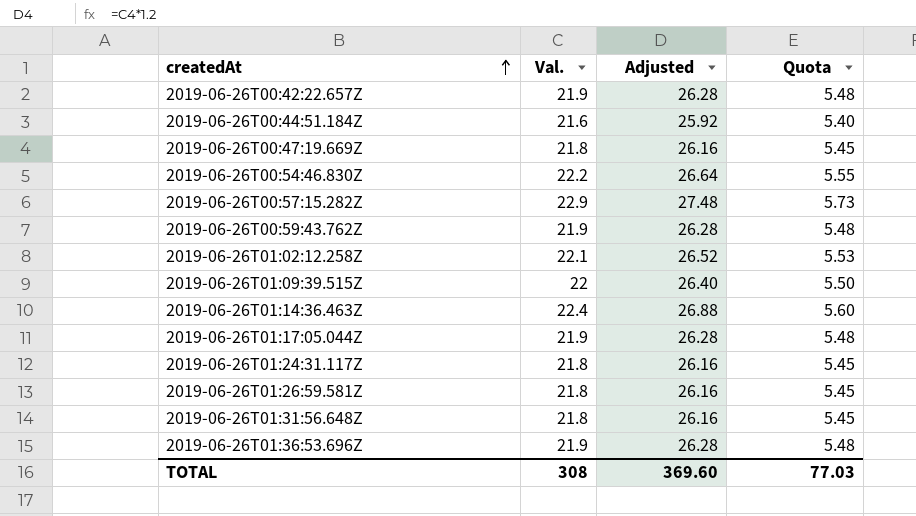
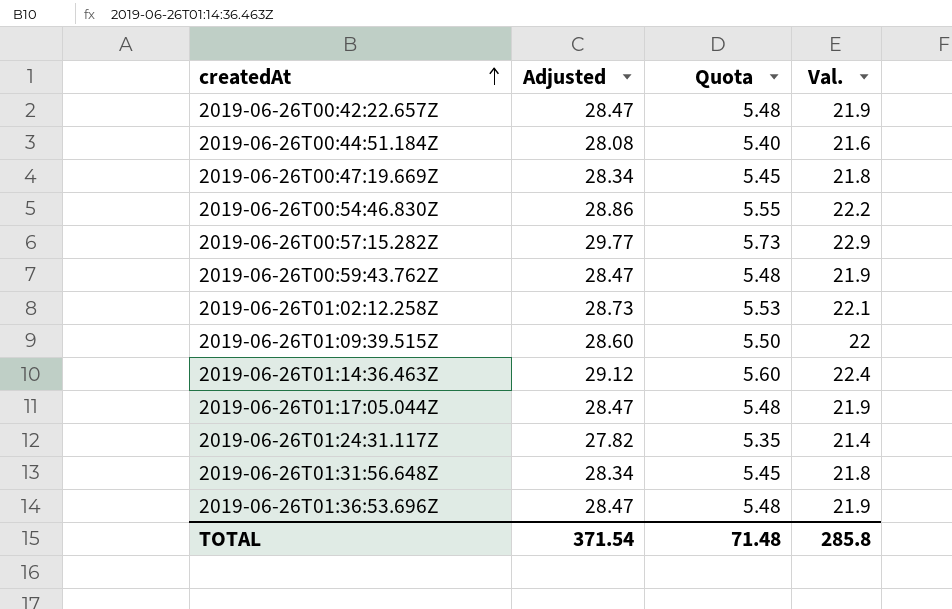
column Adjusted | formula: [Val.] * 1.2 -> [Val.] * 1.3
column Val. | position: 2 -> 4
row 2019-06-26T01:26:59.581Z: 21.8 | 26.16 | 5.45 -> none
2019-06-26T01:24:31.117Z | Quota: 5.45 -> 5.35
2019-06-26T01:24:31.117Z | Val.: 21.8 -> 21.4
TOTAL | Adjusted: 369.60 -> 371.54
TOTAL | Quota: 77.03 -> 71.48
TOTAL | Val.: 308 -> 285.8

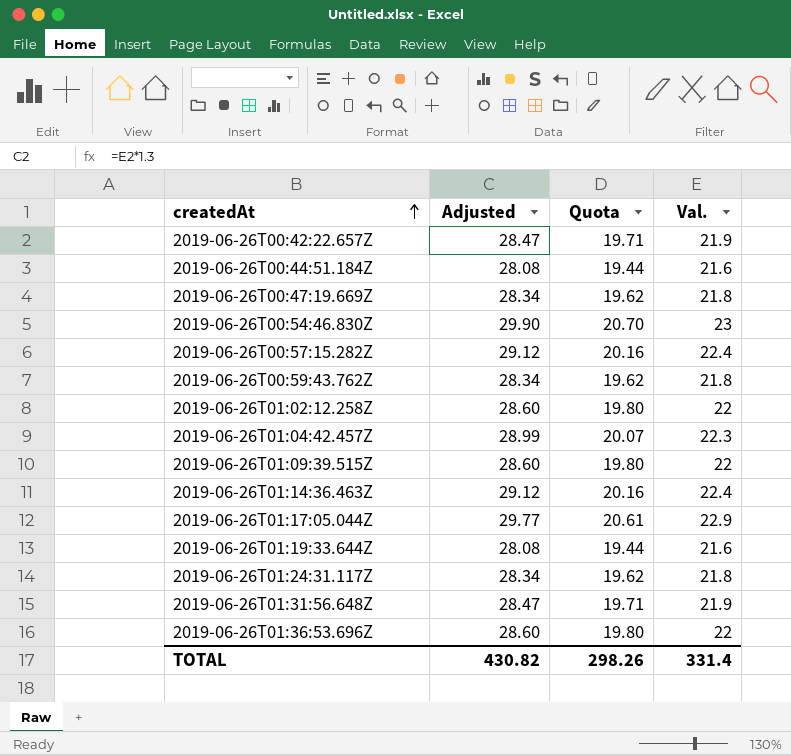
column Quota | formula: [Val.] * 0.25 -> [Val.] * 0.9
2019-06-26T00:54:46.830Z | Adjusted: 28.86 -> 29.90
2019-06-26T00:54:46.830Z | Val.: 22.2 -> 23
2019-06-26T00:57:15.282Z | Adjusted: 29.77 -> 29.12
2019-06-26T00:57:15.282Z | Val.: 22.9 -> 22.4
2019-06-26T00:59:43.762Z | Adjusted: 28.47 -> 28.34
2019-06-26T00:59:43.762Z | Val.: 21.9 -> 21.8
2019-06-26T01:02:12.258Z | Adjusted: 28.73 -> 28.60
2019-06-26T01:02:12.258Z | Val.: 22.1 -> 22
row 2019-06-26T01:04:42.457Z: none -> 28.99 | 20.07 | 22.3
2019-06-26T01:17:05.044Z | Adjusted: 28.47 -> 29.77
2019-06-26T01:17:05.044Z | Val.: 21.9 -> 22.9
row 2019-06-26T01:19:33.644Z: none -> 28.08 | 19.44 | 21.6
2019-06-26T01:24:31.117Z | Adjusted: 27.82 -> 28.34
2019-06-26T01:24:31.117Z | Val.: 21.4 -> 21.8
2019-06-26T01:31:56.648Z | Adjusted: 28.34 -> 28.47
2019-06-26T01:31:56.648Z | Val.: 21.8 -> 21.9
2019-06-26T01:36:53.696Z | Adjusted: 28.47 -> 28.60
2019-06-26T01:36:53.696Z | Val.: 21.9 -> 22
TOTAL | Adjusted: 371.54 -> 430.82
TOTAL | Quota: 71.48 -> 298.26
TOTAL | Val.: 285.8 -> 331.4

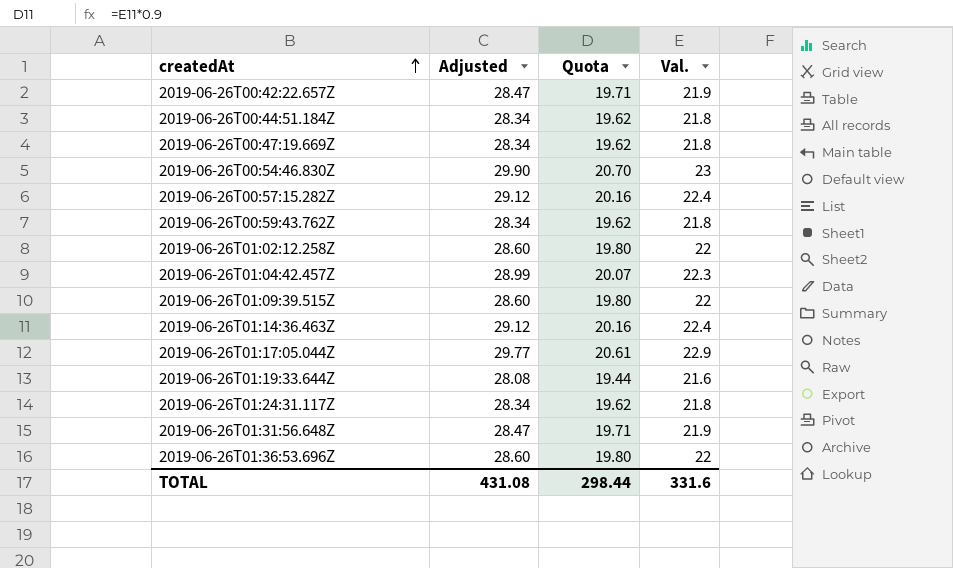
2019-06-26T00:44:51.184Z | Adjusted: 28.08 -> 28.34
2019-06-26T00:44:51.184Z | Quota: 19.44 -> 19.62
2019-06-26T00:44:51.184Z | Val.: 21.6 -> 21.8
TOTAL | Adjusted: 430.82 -> 431.08
TOTAL | Quota: 298.26 -> 298.44
TOTAL | Val.: 331.4 -> 331.6

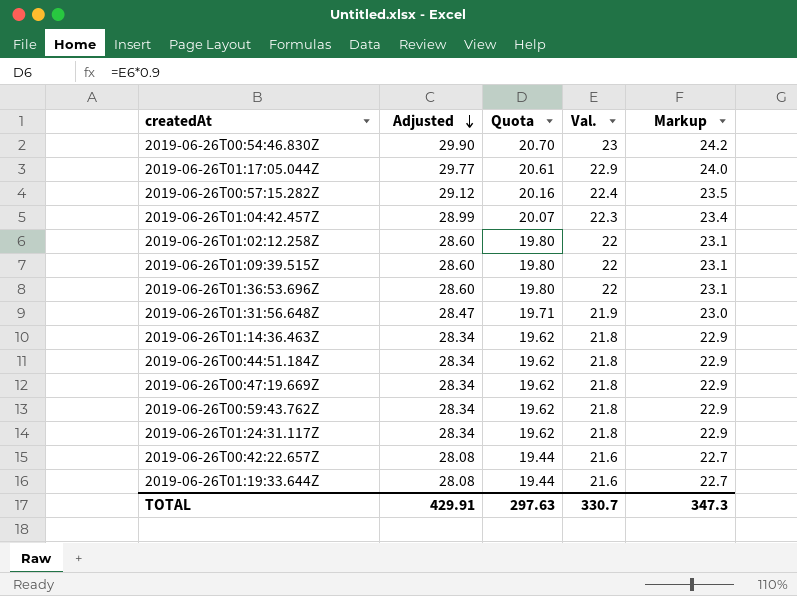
row order: createdAt ascending -> Adjusted descending
column Markup | formula: none -> [Val.] * 1.05
2019-06-26T01:14:36.463Z | Adjusted: 29.12 -> 28.34
2019-06-26T01:14:36.463Z | Quota: 20.16 -> 19.62
2019-06-26T01:14:36.463Z | Val.: 22.4 -> 21.8
2019-06-26T00:42:22.657Z | Adjusted: 28.47 -> 28.08
2019-06-26T00:42:22.657Z | Quota: 19.71 -> 19.44
2019-06-26T00:42:22.657Z | Val.: 21.9 -> 21.6
TOTAL | Adjusted: 431.08 -> 429.91
TOTAL | Quota: 298.44 -> 297.63
TOTAL | Val.: 331.6 -> 330.7

